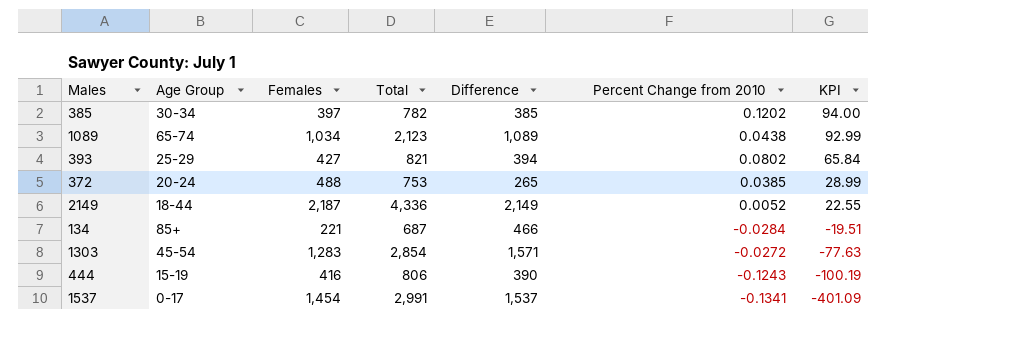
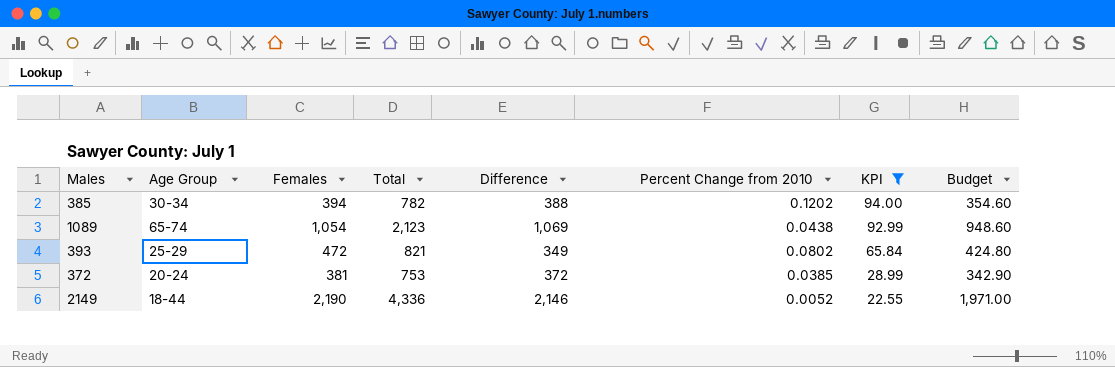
filter: none -> KPI >= 22.55
column Budget | formula: none -> [Females] * 0.9
385 | Females: 397 -> 394
385 | Difference: 385 -> 388
1089 | Females: 1,034 -> 1,054
1089 | Difference: 1,089 -> 1,069
393 | Females: 427 -> 472
393 | Difference: 394 -> 349
372 | Females: 488 -> 381
372 | Difference: 265 -> 372
2149 | Females: 2,187 -> 2,190
2149 | Difference: 2,149 -> 2,146

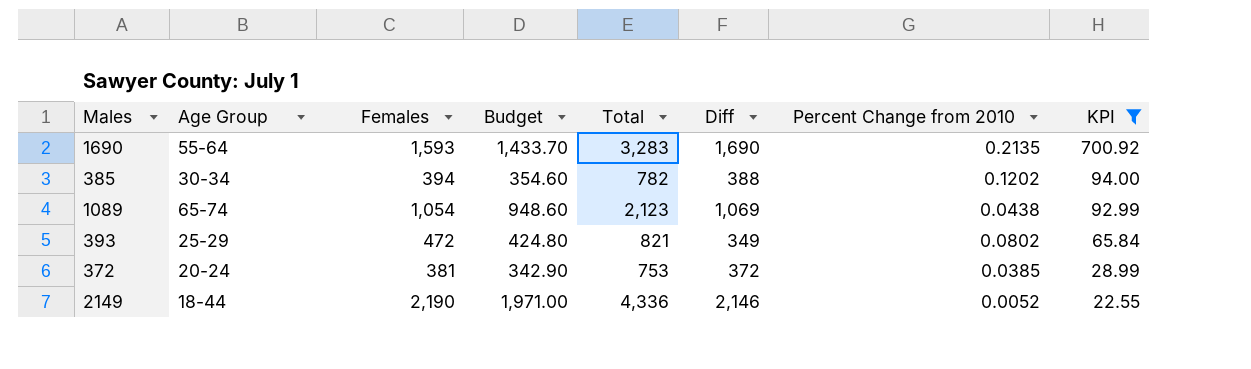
column Budget | position: 8 -> 4
column name: Difference -> Diff
row 1690: none -> 55-64 | 1,593 | 1,433.70 | 3,283 | 1,690 | 0.2135 | 700.92

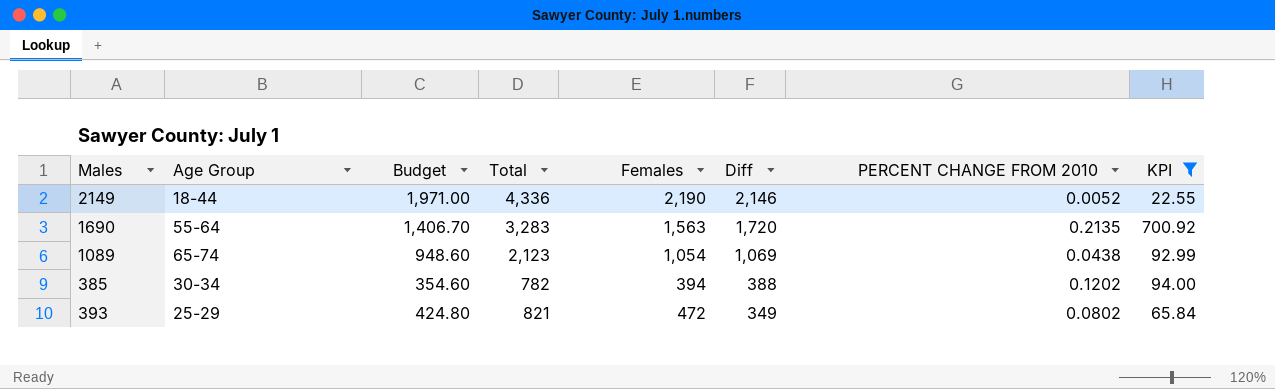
row order: KPI descending -> Diff descending
column Females | position: 3 -> 5
column name: Percent Change from 2010 -> PERCENT CHANGE FROM 2010
row 372: 20-24 | 381 | 342.90 | 753 | 372 | 0.0385 | 28.99 -> none
1690 | Budget: 1,433.70 -> 1,406.70
1690 | Females: 1,593 -> 1,563
1690 | Diff: 1,690 -> 1,720

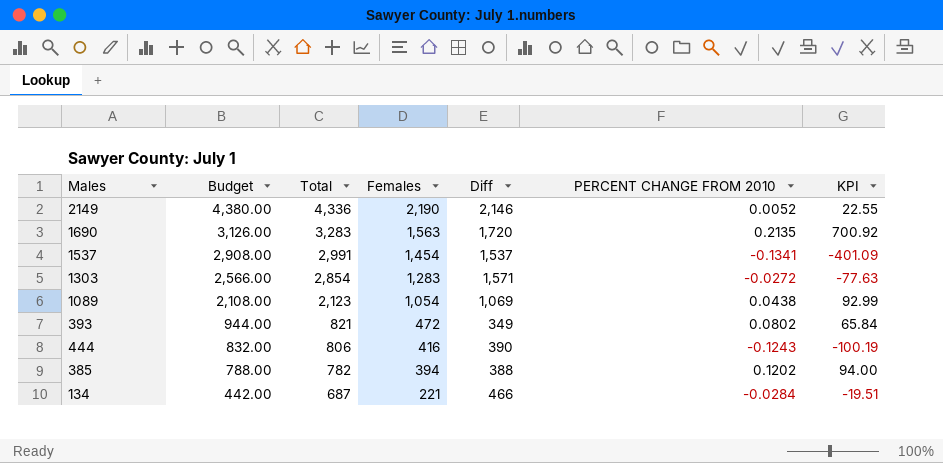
filter: KPI >= 22.55 -> none
row order: Diff descending -> Budget descending
column Age Group | position: 2 -> none
column Budget | formula: [Females] * 0.9 -> [Females] * 2

